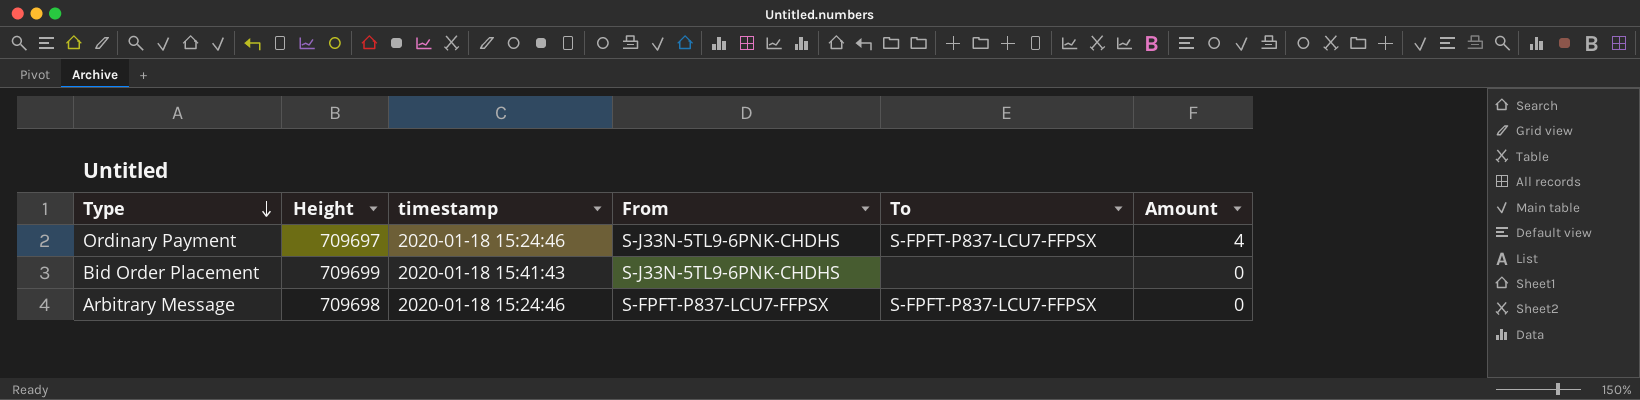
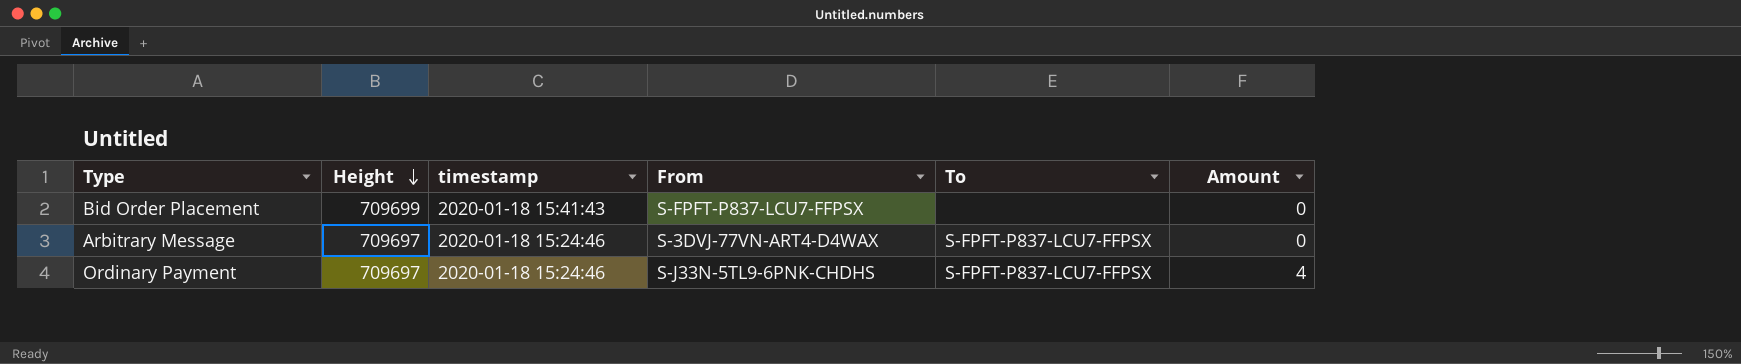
row order: Type descending -> Height descending
Bid Order Placement | From: S-J33N-5TL9-6PNK-CHDHS -> S-FPFT-P837-LCU7-FFPSX
Arbitrary Message | Height: 709698 -> 709697
Arbitrary Message | From: S-FPFT-P837-LCU7-FFPSX -> S-3DVJ-77VN-ART4-D4WAX

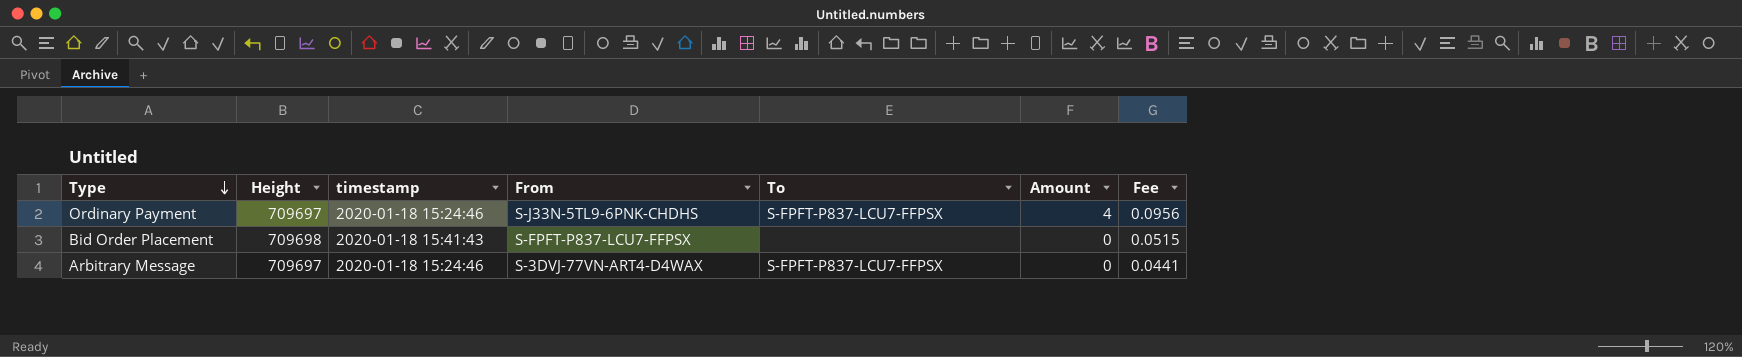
row order: Height descending -> Type descending
column Fee | position: none -> 7
Bid Order Placement | Height: 709699 -> 709698

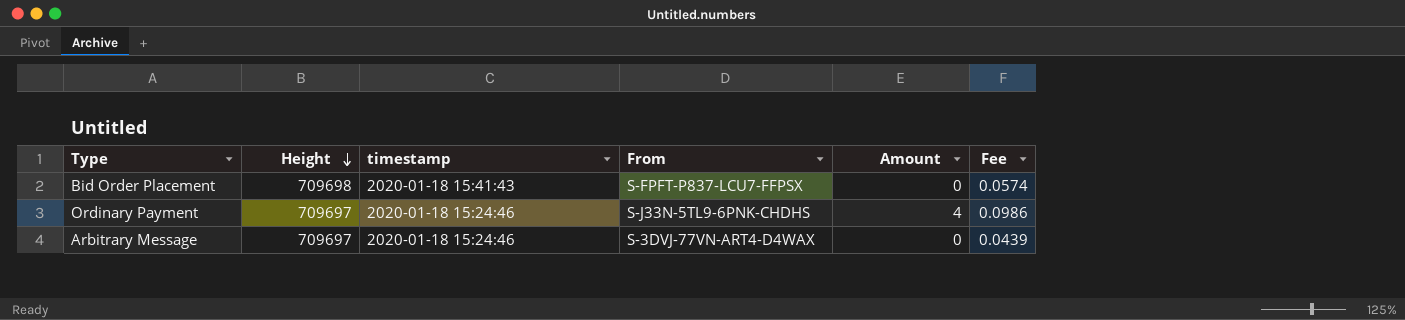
row order: Type descending -> Height descending
column To | position: 5 -> none
Bid Order Placement | Fee: 0.0515 -> 0.0574
Ordinary Payment | Fee: 0.0956 -> 0.0986
Arbitrary Message | Fee: 0.0441 -> 0.0439

